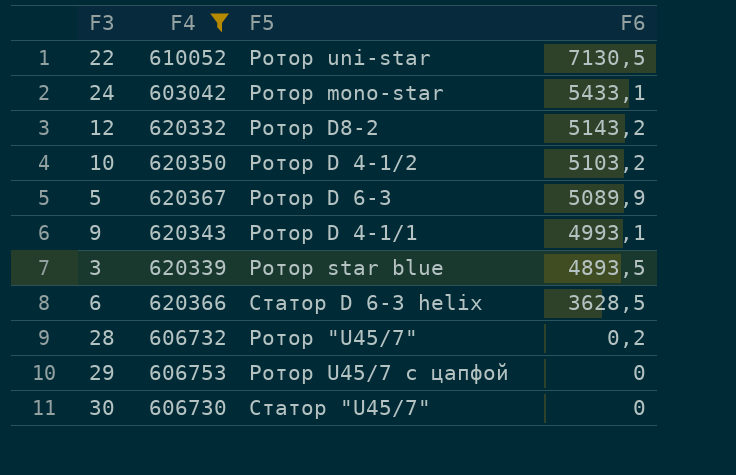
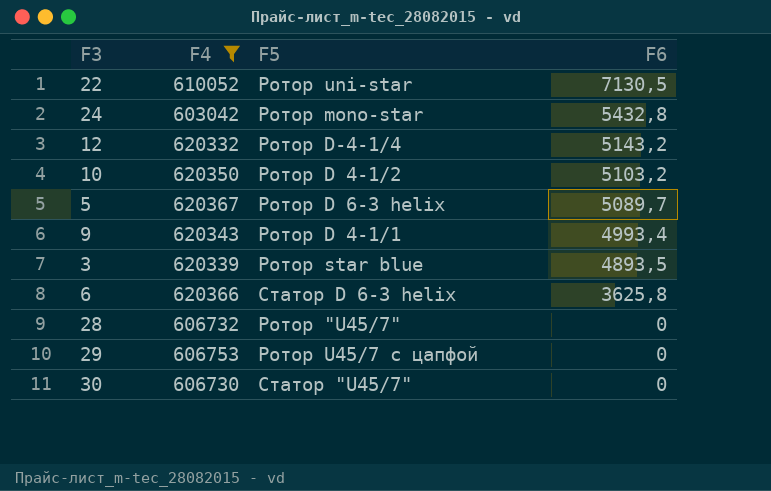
24 | F6: 5433,1 -> 5432,8
12 | F5: Ротор D8-2 -> Ротор D-4-1/4
5 | F5: Ротор D 6-3 -> Ротор D 6-3 helix
5 | F6: 5089,9 -> 5089,7
9 | F6: 4993,1 -> 4993,4
6 | F6: 3628,5 -> 3625,8
28 | F6: 0,2 -> 0

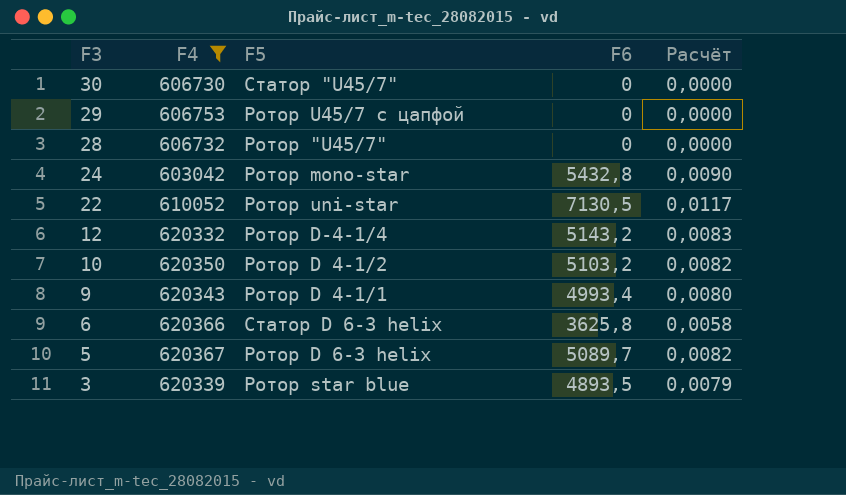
row order: F6 descending -> F3 descending
column Расчёт | formula: none -> [F6] / [F4]

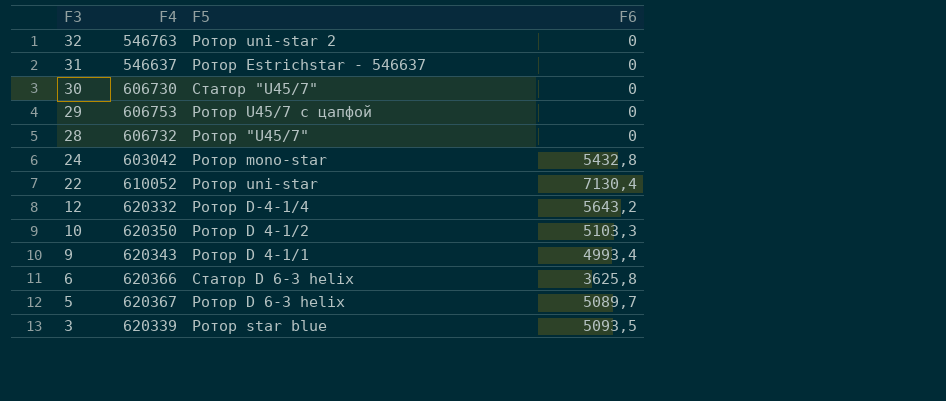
filter: F4 >= 603042 -> none
column Расчёт | formula: [F6] / [F4] -> none
22 | F6: 7130,5 -> 7130,4
12 | F6: 5143,2 -> 5643,2
10 | F6: 5103,2 -> 5103,3
3 | F6: 4893,5 -> 5093,5

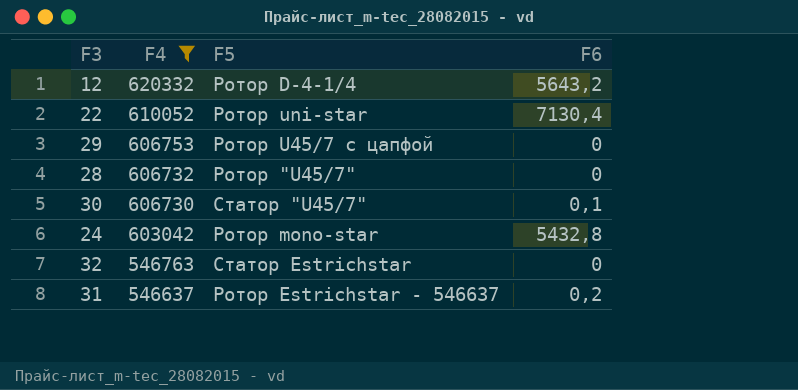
filter: none -> F4 <= 620332
row order: F3 descending -> F4 descending
30 | F6: 0 -> 0,1
32 | F5: Ротор uni-star 2 -> Статор Estrichstar
31 | F6: 0 -> 0,2

